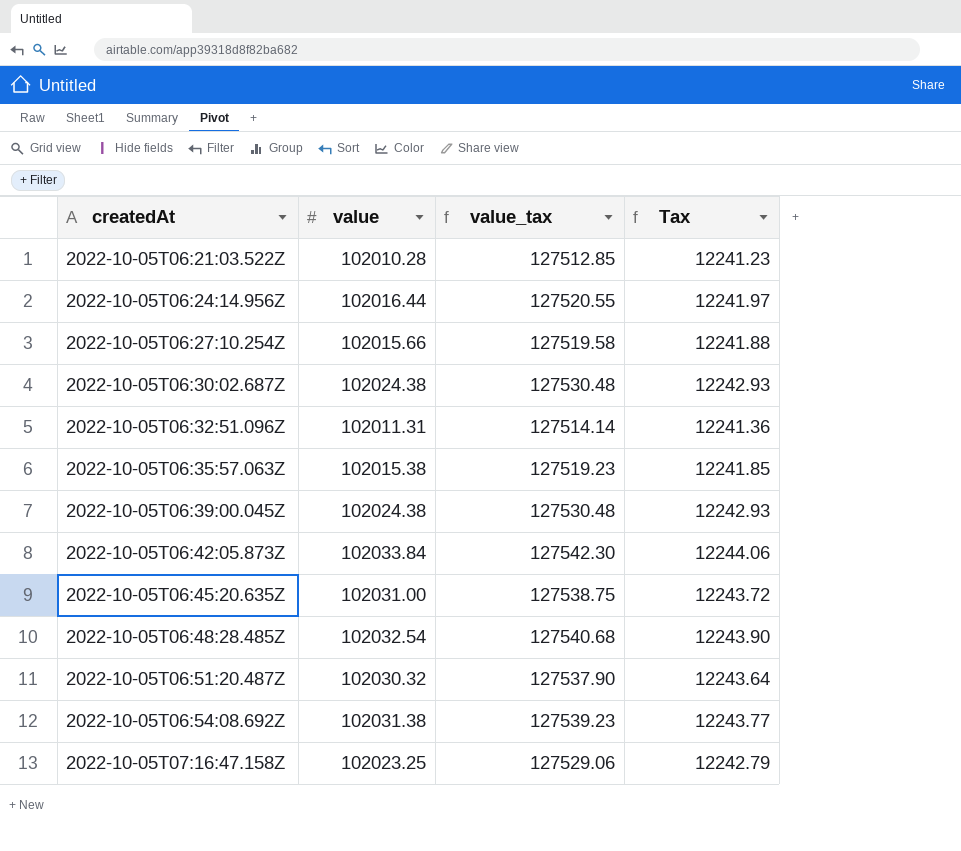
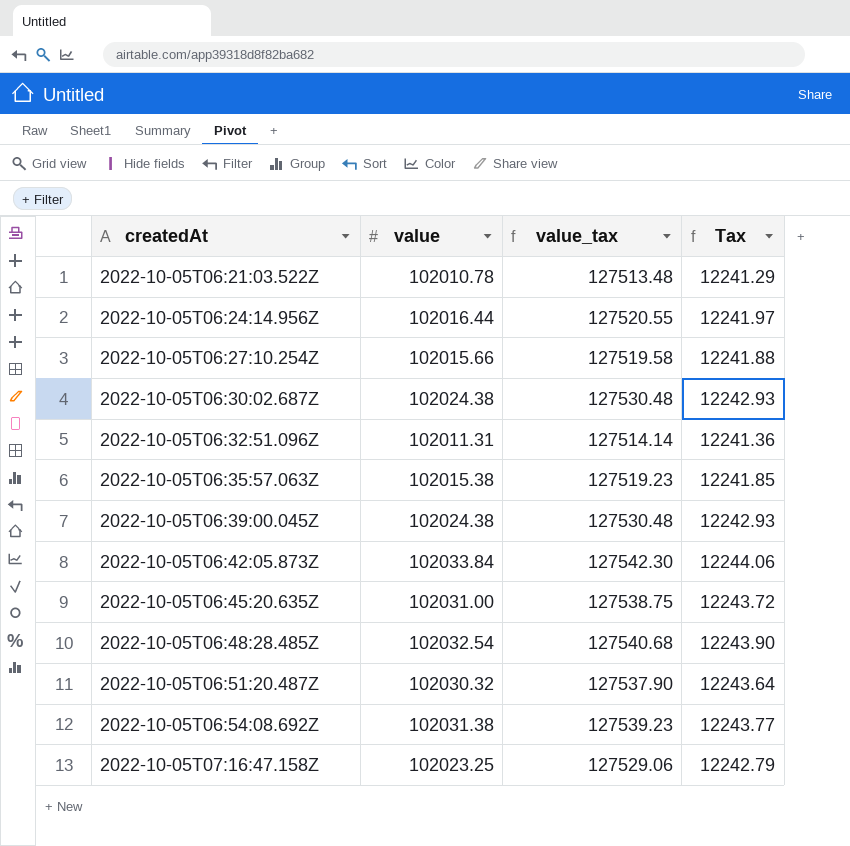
2022-10-05T06:21:03.522Z | value: 102010.28 -> 102010.78
2022-10-05T06:21:03.522Z | value_tax: 127512.85 -> 127513.48
2022-10-05T06:21:03.522Z | Tax: 12241.23 -> 12241.29

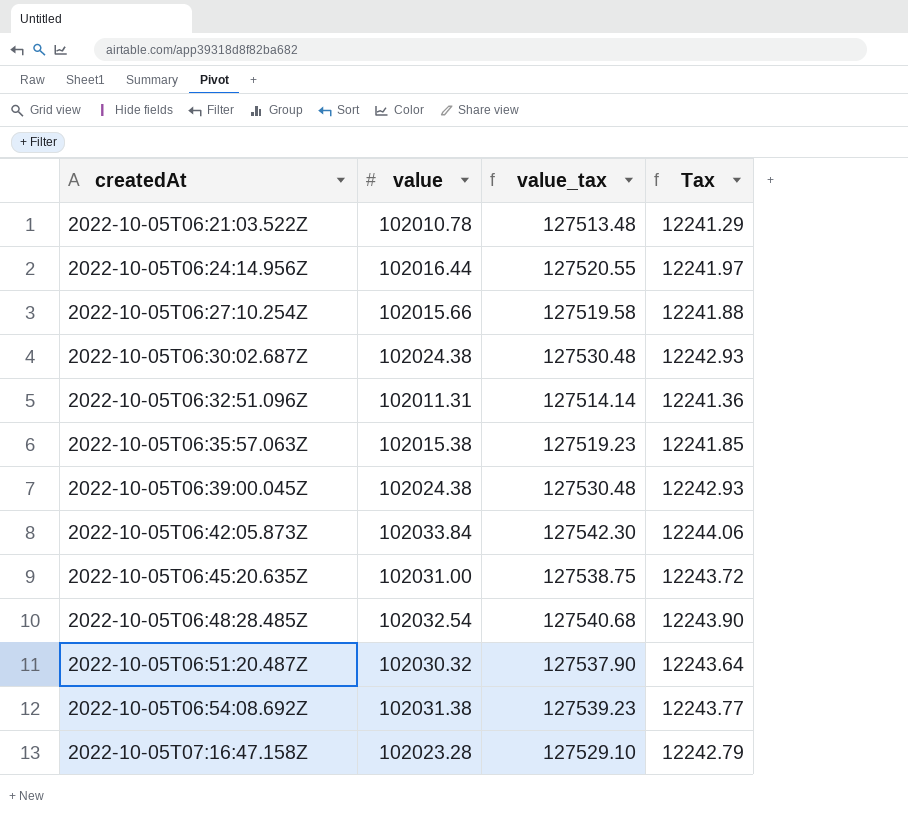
2022-10-05T07:16:47.158Z | value: 102023.25 -> 102023.28
2022-10-05T07:16:47.158Z | value_tax: 127529.06 -> 127529.10

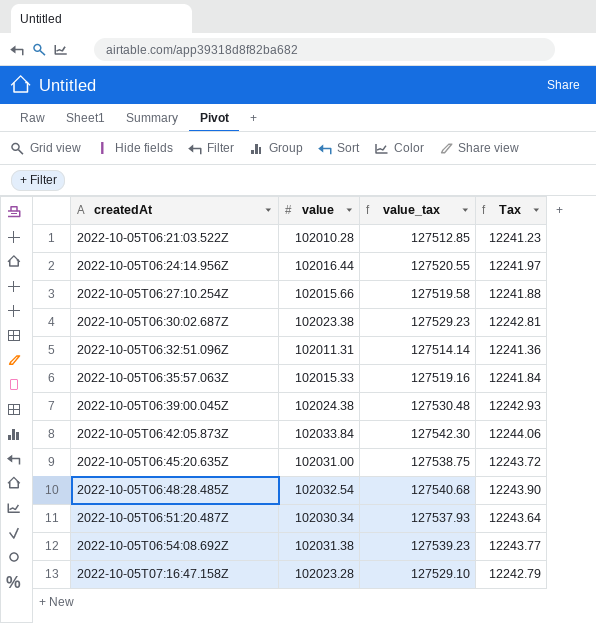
2022-10-05T06:21:03.522Z | value: 102010.78 -> 102010.28
2022-10-05T06:21:03.522Z | value_tax: 127513.48 -> 127512.85
2022-10-05T06:21:03.522Z | Tax: 12241.29 -> 12241.23
2022-10-05T06:30:02.687Z | value: 102024.38 -> 102023.38
2022-10-05T06:30:02.687Z | value_tax: 127530.48 -> 127529.23
2022-10-05T06:30:02.687Z | Tax: 12242.93 -> 12242.81
2022-10-05T06:35:57.063Z | value: 102015.38 -> 102015.33
2022-10-05T06:35:57.063Z | value_tax: 127519.23 -> 127519.16
2022-10-05T06:35:57.063Z | Tax: 12241.85 -> 12241.84
2022-10-05T06:51:20.487Z | value: 102030.32 -> 102030.34
2022-10-05T06:51:20.487Z | value_tax: 127537.90 -> 127537.93

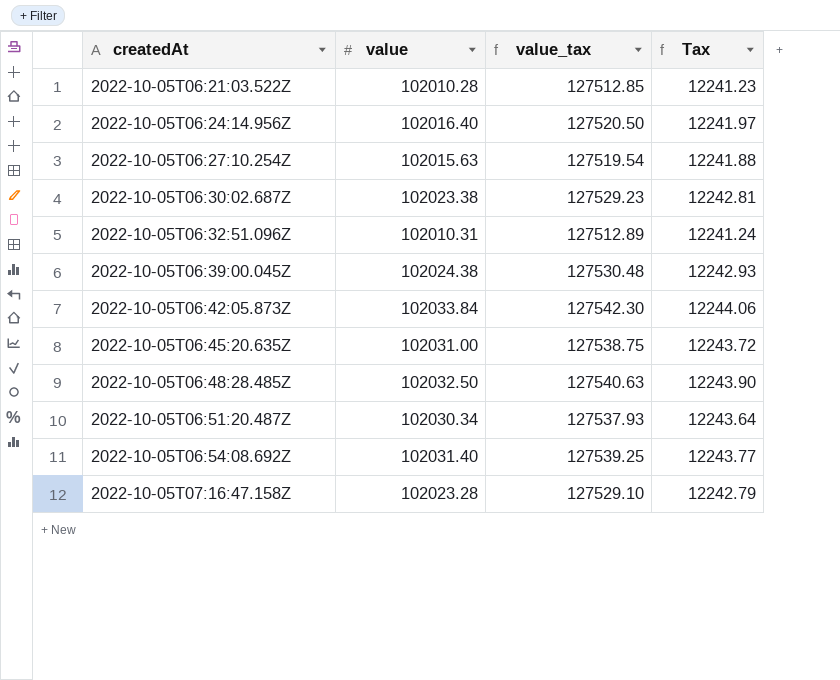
row 2022-10-05T06:35:57.063Z: 102015.33 | 127519.16 | 12241.84 -> none
2022-10-05T06:24:14.956Z | value: 102016.44 -> 102016.40
2022-10-05T06:24:14.956Z | value_tax: 127520.55 -> 127520.50
2022-10-05T06:27:10.254Z | value: 102015.66 -> 102015.63
2022-10-05T06:27:10.254Z | value_tax: 127519.58 -> 127519.54
2022-10-05T06:32:51.096Z | value: 102011.31 -> 102010.31
2022-10-05T06:32:51.096Z | value_tax: 127514.14 -> 127512.89
2022-10-05T06:32:51.096Z | Tax: 12241.36 -> 12241.24
2022-10-05T06:48:28.485Z | value: 102032.54 -> 102032.50
2022-10-05T06:48:28.485Z | value_tax: 127540.68 -> 127540.63
2022-10-05T06:54:08.692Z | value: 102031.38 -> 102031.40
2022-10-05T06:54:08.692Z | value_tax: 127539.23 -> 127539.25

